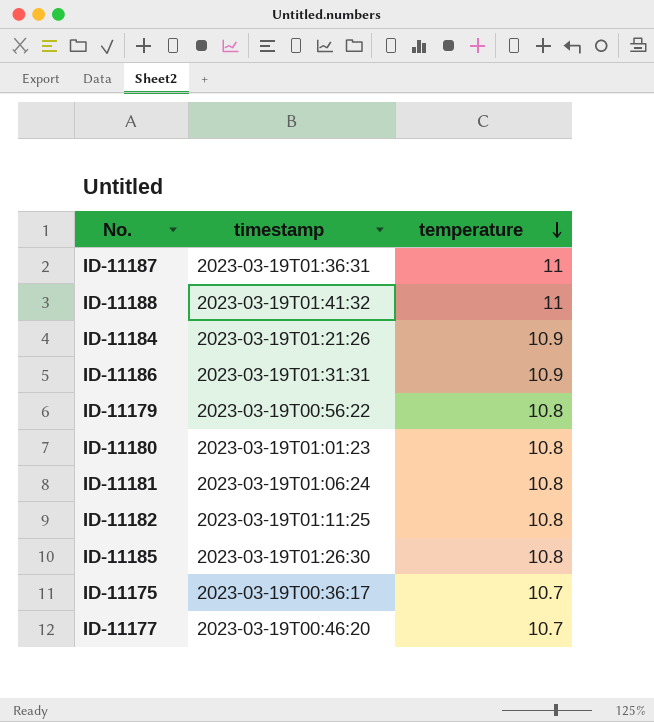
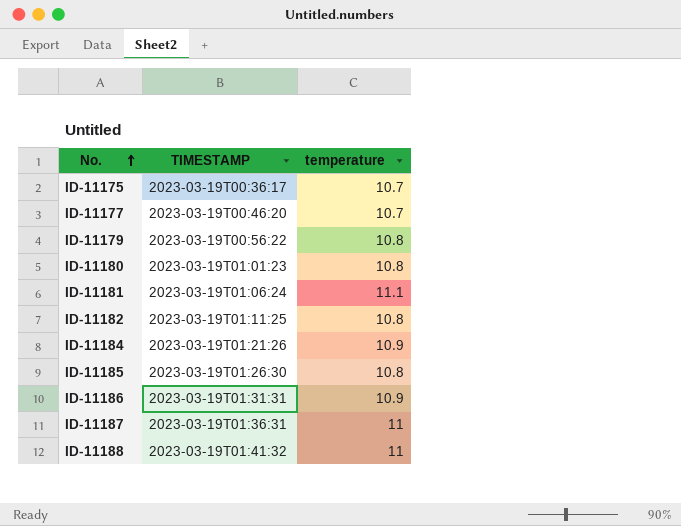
row order: temperature descending -> No. ascending
column name: timestamp -> TIMESTAMP
ID-11181 | temperature: 10.8 -> 11.1

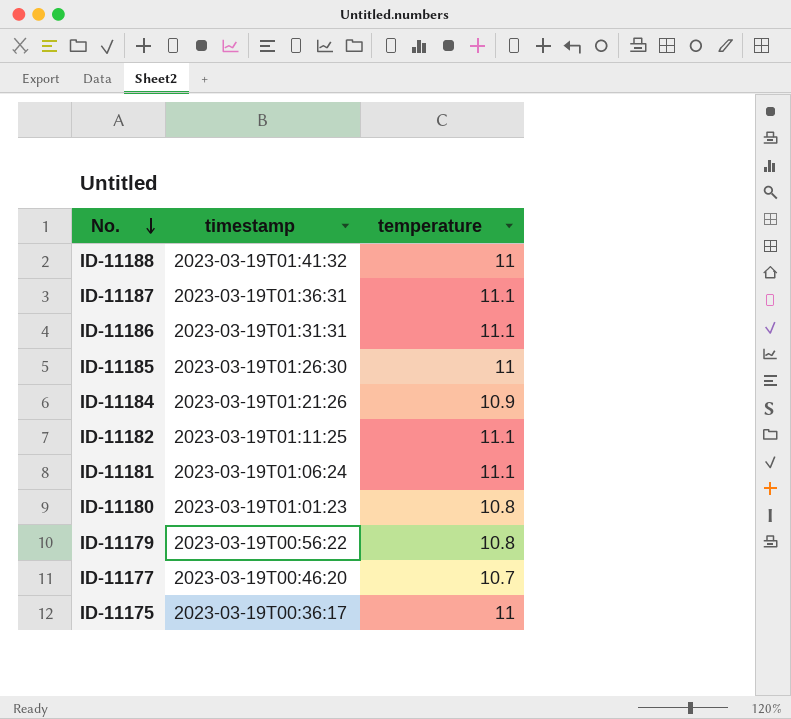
row order: No. ascending -> No. descending
column name: TIMESTAMP -> timestamp
ID-11187 | temperature: 11 -> 11.1
ID-11186 | temperature: 10.9 -> 11.1
ID-11185 | temperature: 10.8 -> 11
ID-11182 | temperature: 10.8 -> 11.1
ID-11175 | temperature: 10.7 -> 11

